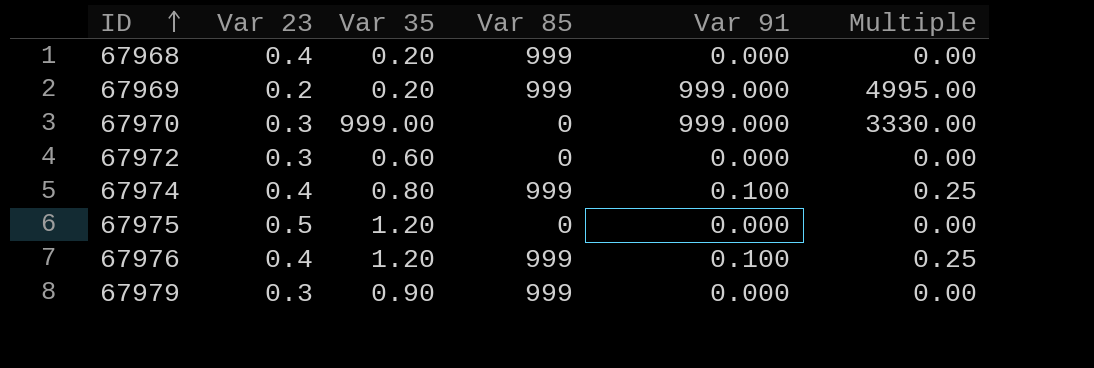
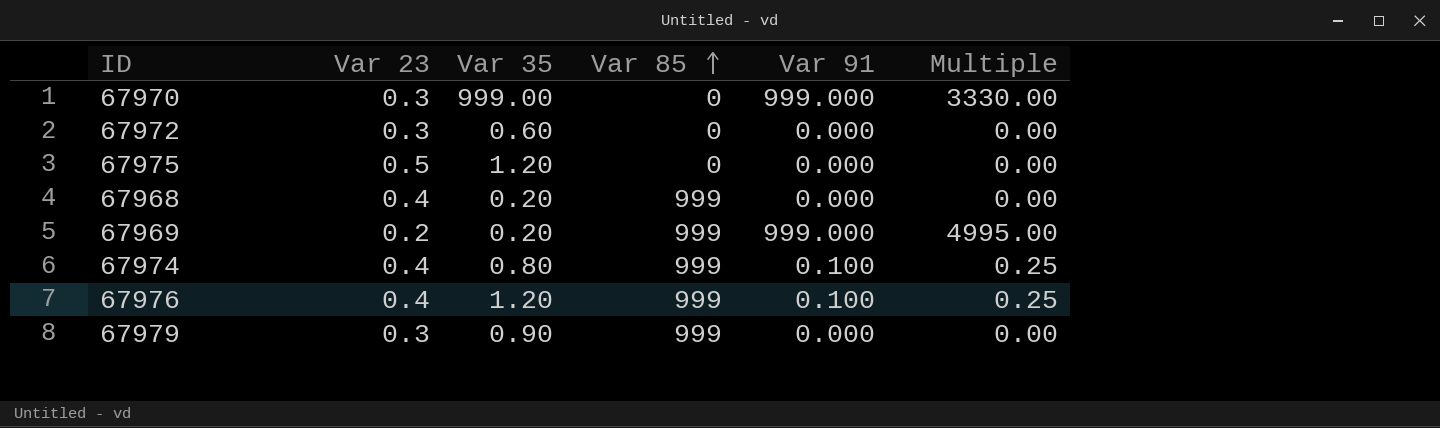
row order: ID ascending -> Var 85 ascending

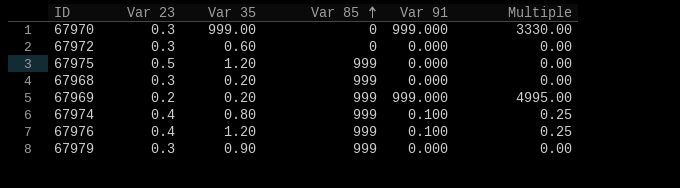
67975 | Var 85: 0 -> 999
67968 | Var 23: 0.4 -> 0.3

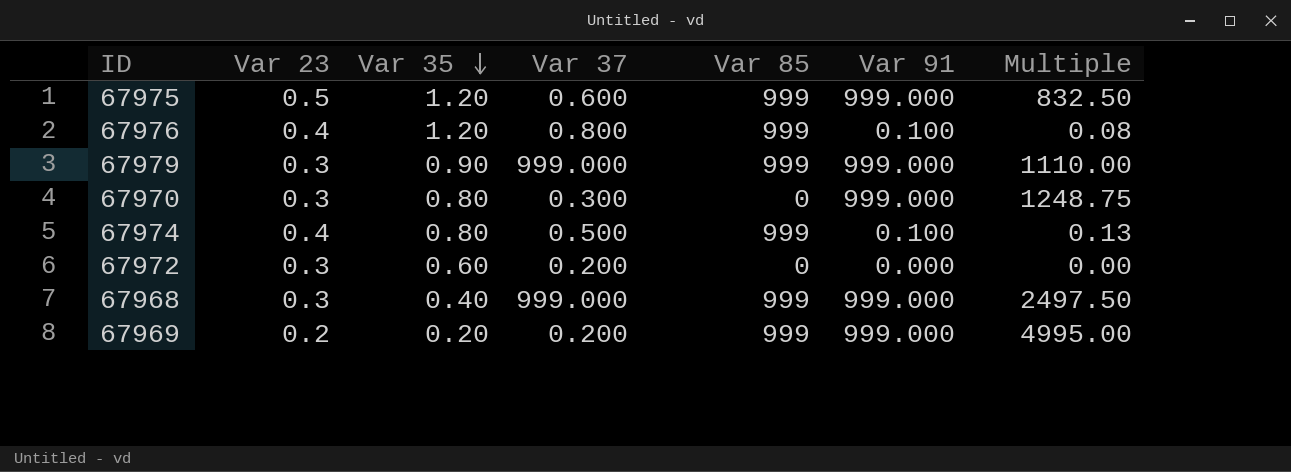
row order: Var 85 ascending -> Var 35 descending
column Var 37 | position: none -> 4
column Multiple | formula: [Var 91] / [Var 23] -> [Var 91] / [Var 35]
67975 | Var 91: 0.000 -> 999.000
67979 | Var 91: 0.000 -> 999.000
67970 | Var 35: 999.00 -> 0.80
67968 | Var 35: 0.20 -> 0.40
67968 | Var 91: 0.000 -> 999.000

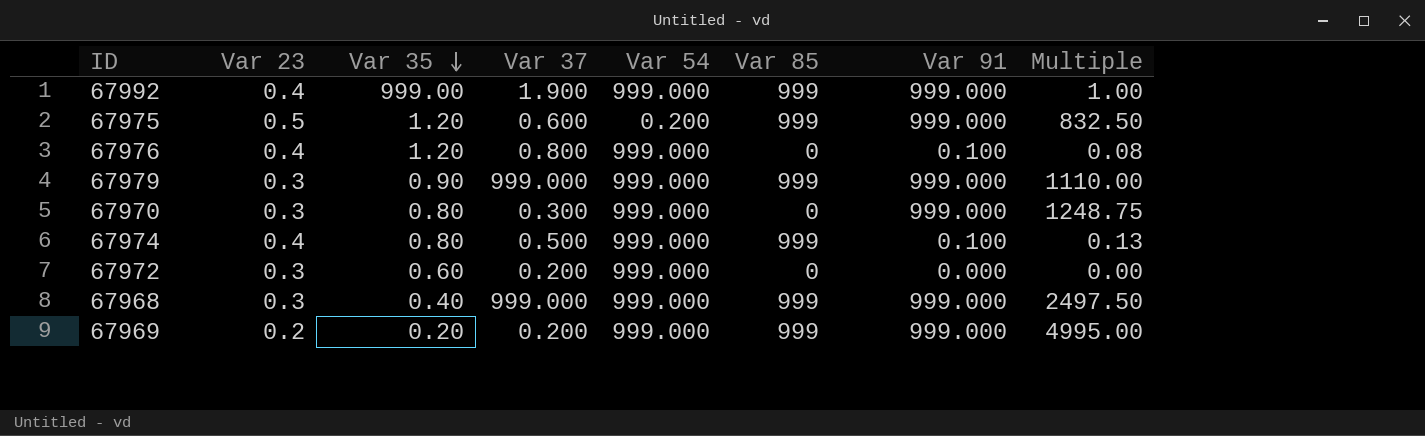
column Var 54 | position: none -> 5
row 67992: none -> 0.4 | 999.00 | 1.900 | 999.000 | 999 | 999.000 | 1.00
67976 | Var 85: 999 -> 0

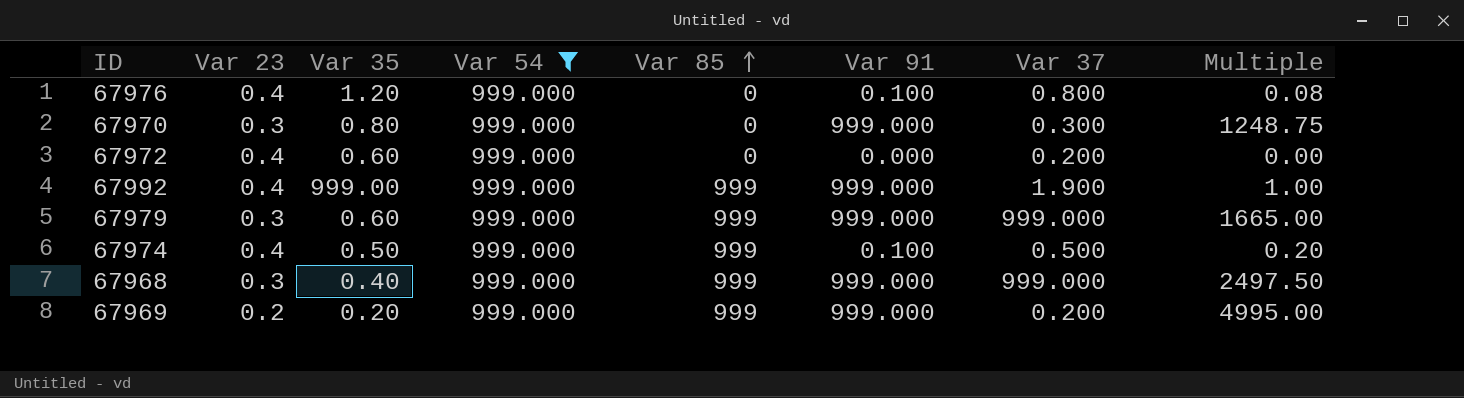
filter: none -> Var 54 = 999.000
row order: Var 35 descending -> Var 85 ascending
column Var 37 | position: 4 -> 7
67972 | Var 23: 0.3 -> 0.4
67979 | Var 35: 0.90 -> 0.60
67979 | Multiple: 1110.00 -> 1665.00
67974 | Var 35: 0.80 -> 0.50
67974 | Multiple: 0.13 -> 0.20

